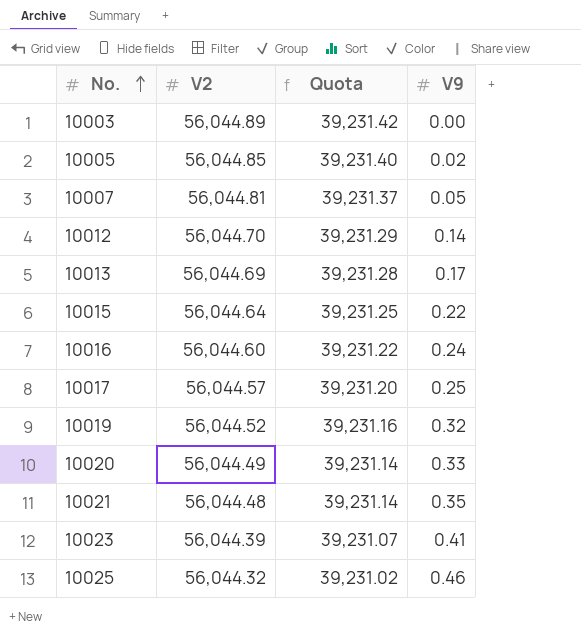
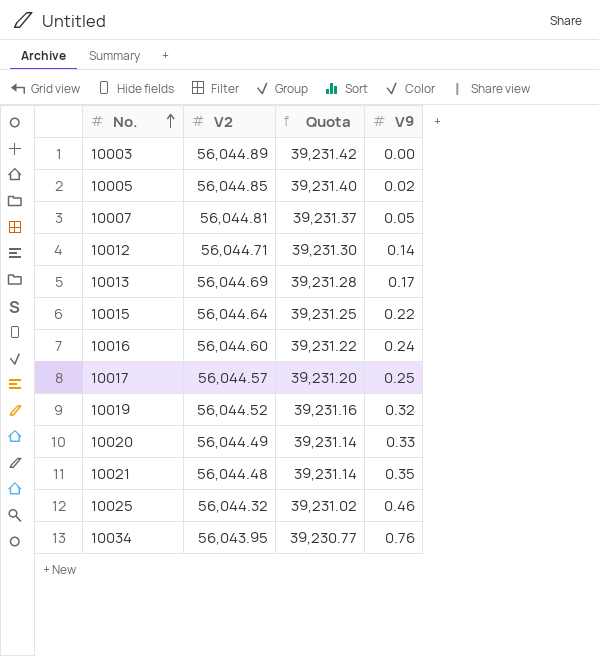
row 10023: 56,044.39 | 39,231.07 | 0.41 -> none
10012 | V2: 56,044.70 -> 56,044.71
10012 | Quota: 39,231.29 -> 39,231.30
row 10034: none -> 56,043.95 | 39,230.77 | 0.76

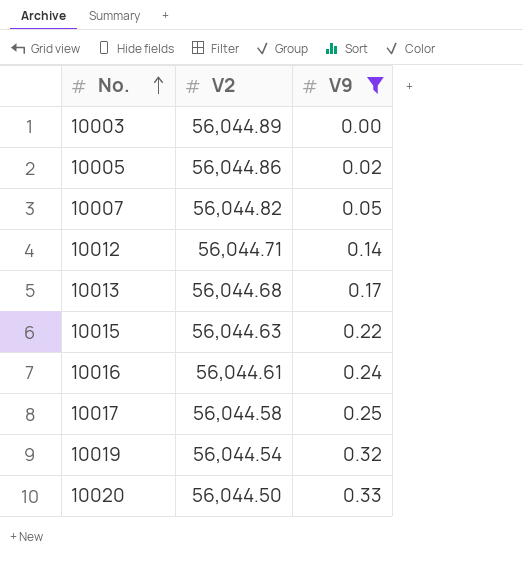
filter: none -> V9 <= 0.33
column Quota | formula: [V2] * 0.7 -> none
10005 | V2: 56,044.85 -> 56,044.86
10007 | V2: 56,044.81 -> 56,044.82
10013 | V2: 56,044.69 -> 56,044.68
10015 | V2: 56,044.64 -> 56,044.63
10016 | V2: 56,044.60 -> 56,044.61
10017 | V2: 56,044.57 -> 56,044.58
10019 | V2: 56,044.52 -> 56,044.54
10020 | V2: 56,044.49 -> 56,044.50

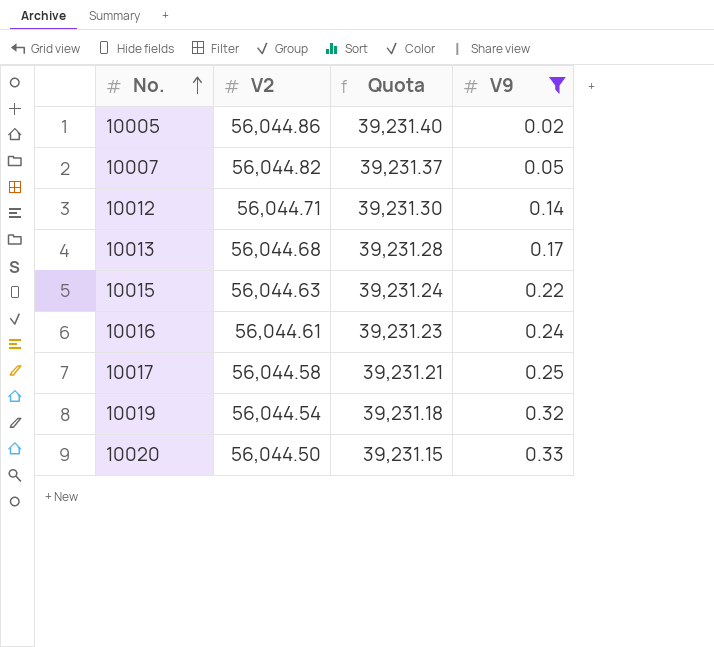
column Quota | formula: none -> [V2] * 0.7
row 10003: 56,044.89 | 0.00 -> none

